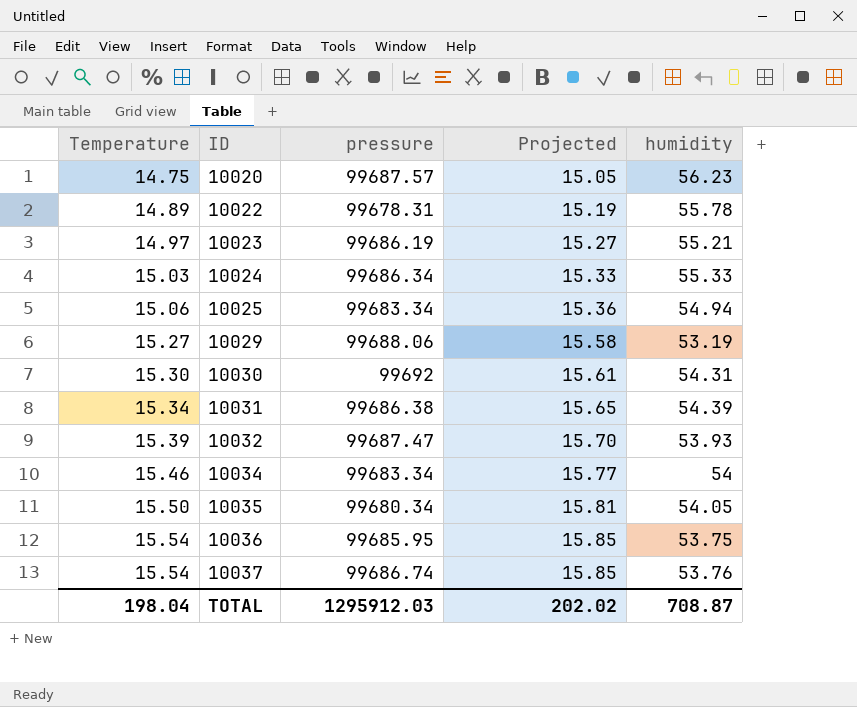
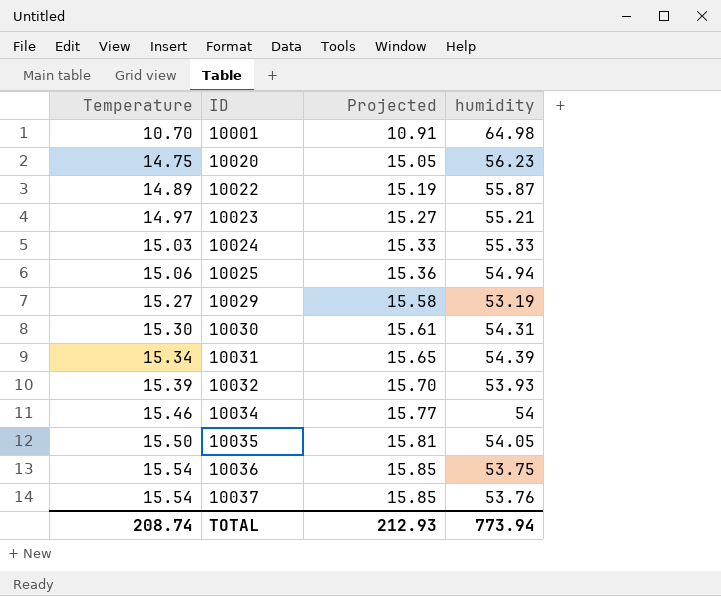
column pressure | position: 3 -> none
row 10001: none -> 10.70 | 10.91 | 64.98
10022 | humidity: 55.78 -> 55.87
TOTAL | Temperature: 198.04 -> 208.74
TOTAL | Projected: 202.02 -> 212.93
TOTAL | humidity: 708.87 -> 773.94

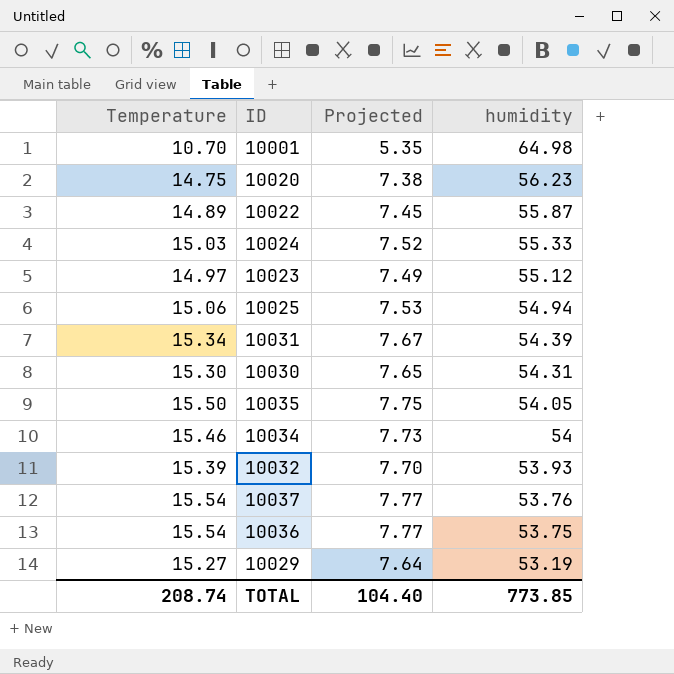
row order: Temperature ascending -> humidity descending
column Projected | formula: [Temperature] * 1.02 -> [Temperature] * 0.5
10023 | humidity: 55.21 -> 55.12
TOTAL | Projected: 212.93 -> 104.40
TOTAL | humidity: 773.94 -> 773.85

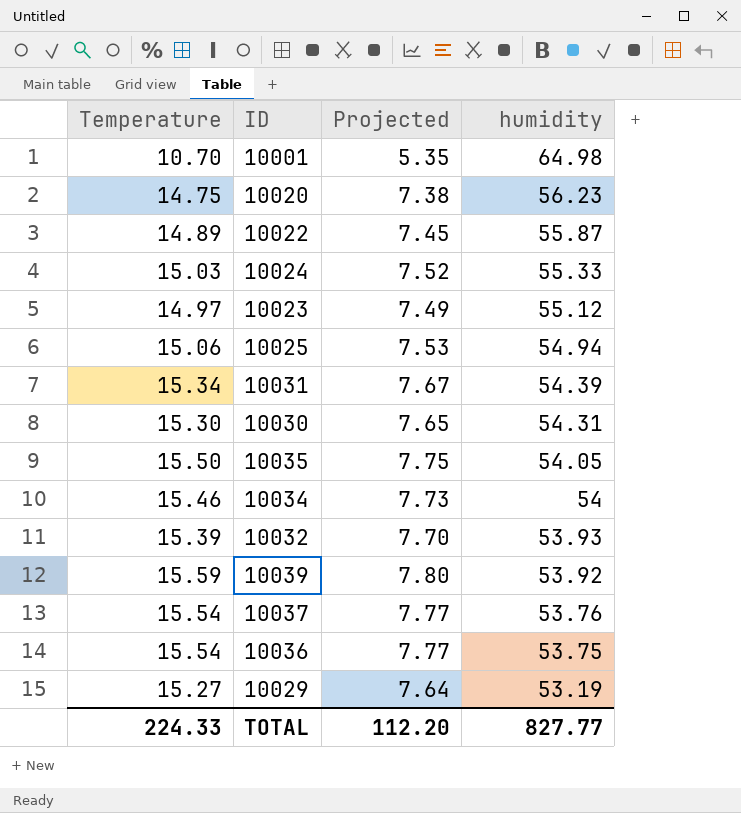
row 10039: none -> 15.59 | 7.80 | 53.92
TOTAL | Temperature: 208.74 -> 224.33
TOTAL | Projected: 104.40 -> 112.20
TOTAL | humidity: 773.85 -> 827.77

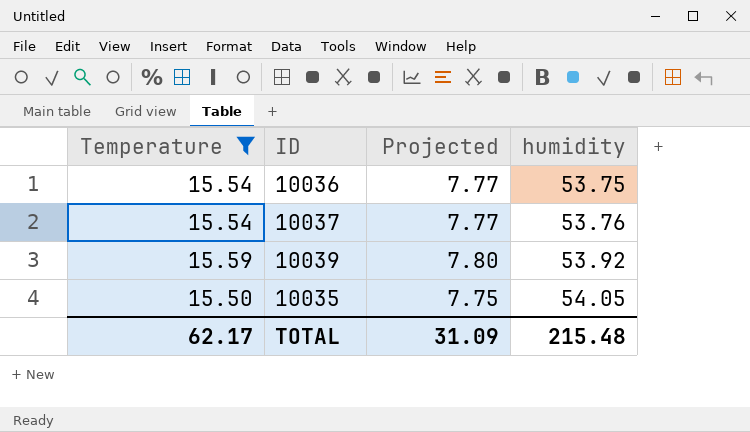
filter: none -> Temperature >= 15.50
row order: humidity descending -> humidity ascending
TOTAL | Temperature: 224.33 -> 62.17
TOTAL | Projected: 112.20 -> 31.09
TOTAL | humidity: 827.77 -> 215.48

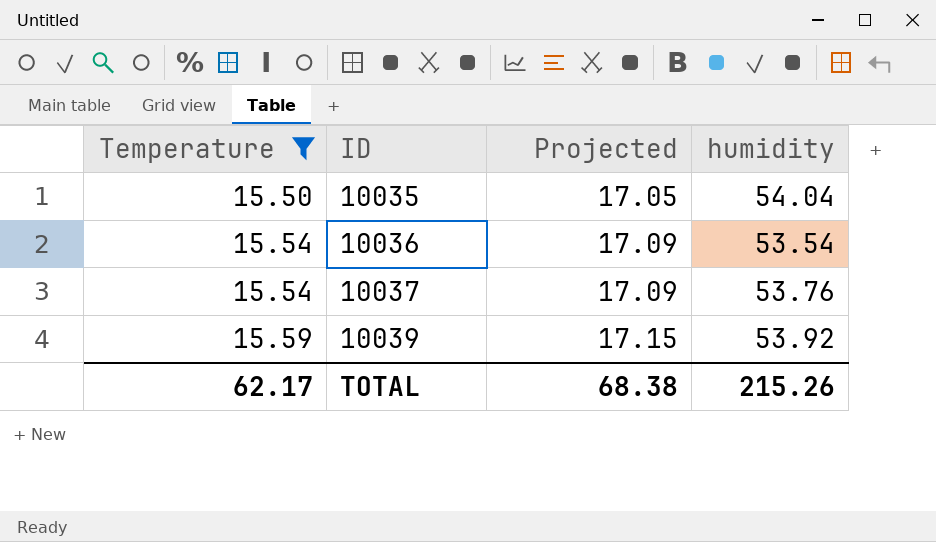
row order: humidity ascending -> Temperature ascending
column Projected | formula: [Temperature] * 0.5 -> [Temperature] * 1.1
10035 | humidity: 54.05 -> 54.04
10036 | humidity: 53.75 -> 53.54
TOTAL | Projected: 31.09 -> 68.38
TOTAL | humidity: 215.48 -> 215.26

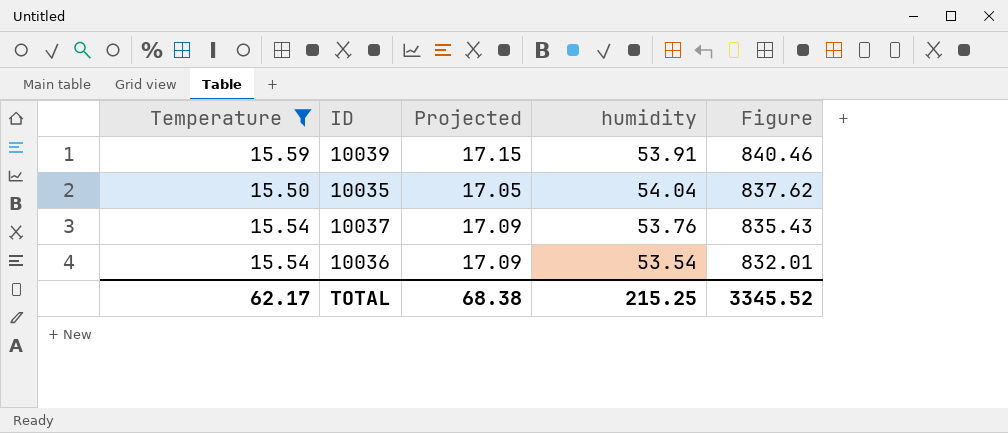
row order: Temperature ascending -> Figure descending
column Figure | formula: none -> [Temperature] * [humidity]
10039 | humidity: 53.92 -> 53.91
TOTAL | humidity: 215.26 -> 215.25

